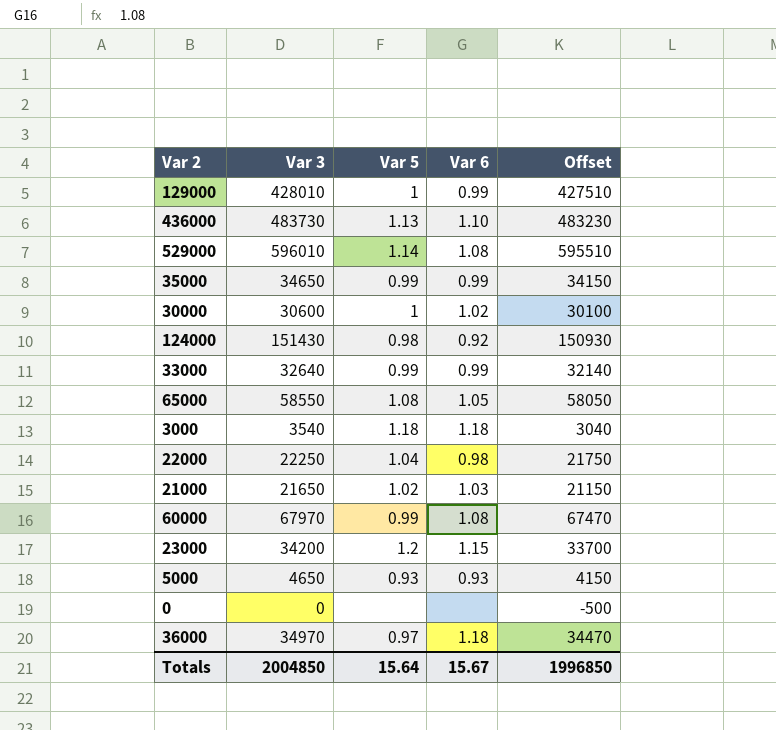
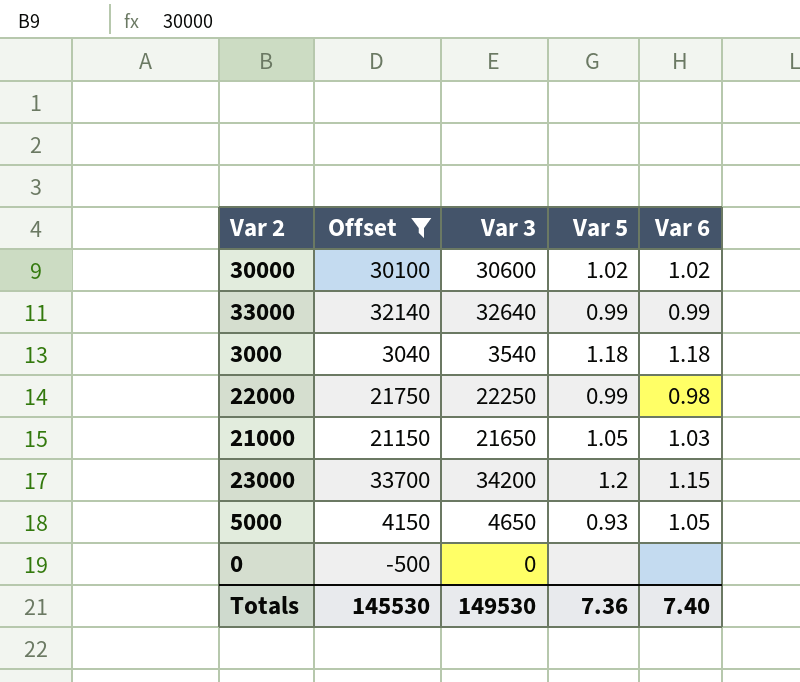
filter: none -> Offset <= 33700
column Offset | position: 5 -> 2
30000 | Var 5: 1 -> 1.02
22000 | Var 5: 1.04 -> 0.99
21000 | Var 5: 1.02 -> 1.05
5000 | Var 6: 0.93 -> 1.05
Totals | Offset: 1996850 -> 145530
Totals | Var 3: 2004850 -> 149530
Totals | Var 5: 15.64 -> 7.36
Totals | Var 6: 15.67 -> 7.40

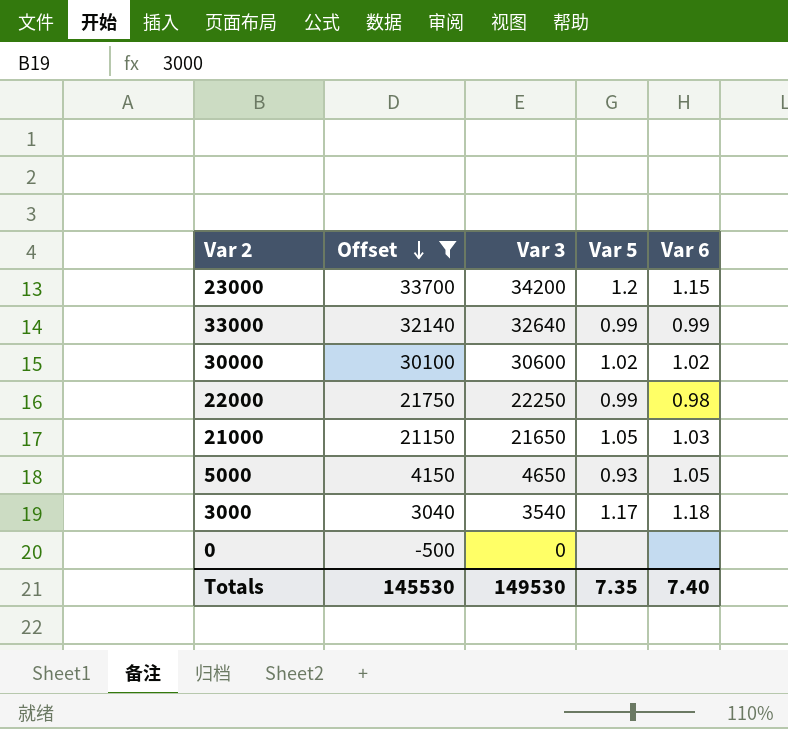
row order: none -> Offset descending
3000 | Var 5: 1.18 -> 1.17
Totals | Var 5: 7.36 -> 7.35

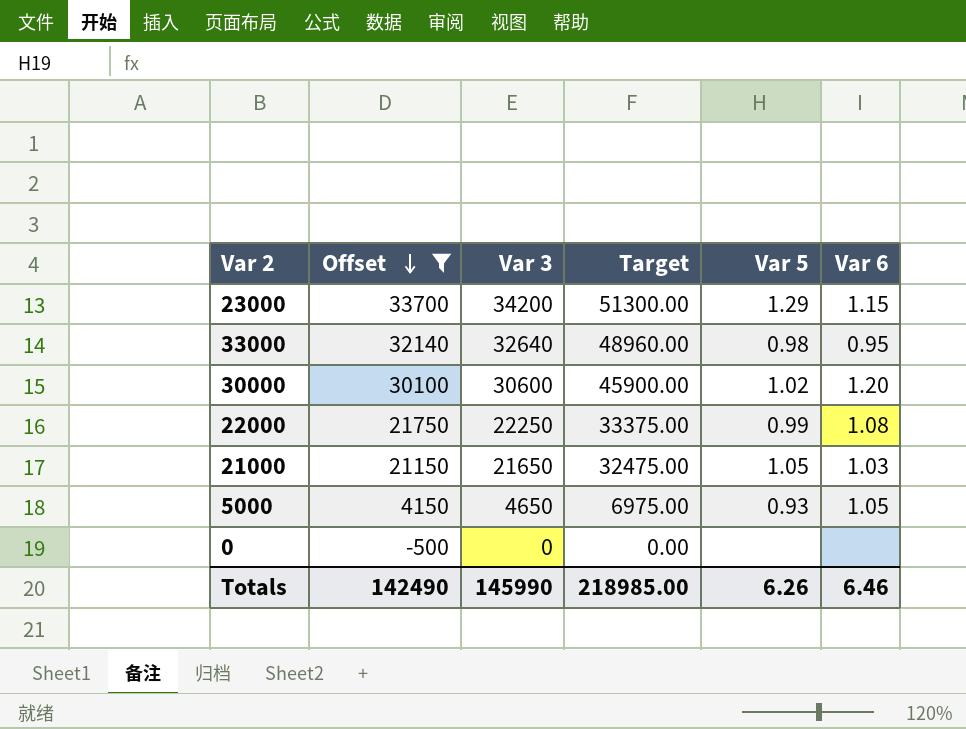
column Target | formula: none -> [Var 3] * 1.5
row 3000: 3040 | 3540 | 1.17 | 1.18 -> none
23000 | Var 5: 1.2 -> 1.29
33000 | Var 5: 0.99 -> 0.98
33000 | Var 6: 0.99 -> 0.95
30000 | Var 6: 1.02 -> 1.20
22000 | Var 6: 0.98 -> 1.08
Totals | Offset: 145530 -> 142490
Totals | Var 3: 149530 -> 145990
Totals | Var 5: 7.35 -> 6.26
Totals | Var 6: 7.40 -> 6.46

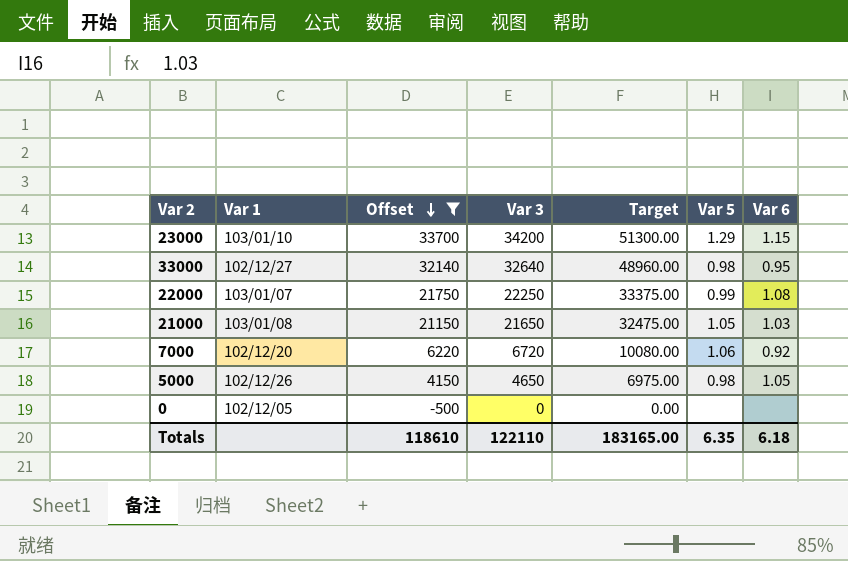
column Var 1 | position: none -> 2
row 30000: 30100 | 30600 | 45900.00 | 1.02 | 1.20 -> none
row 7000: none -> 102/12/20 | 6220 | 6720 | 10080.00 | 1.06 | 0.92
5000 | Var 5: 0.93 -> 0.98
Totals | Offset: 142490 -> 118610
Totals | Var 3: 145990 -> 122110
Totals | Target: 218985.00 -> 183165.00
Totals | Var 5: 6.26 -> 6.35
Totals | Var 6: 6.46 -> 6.18

